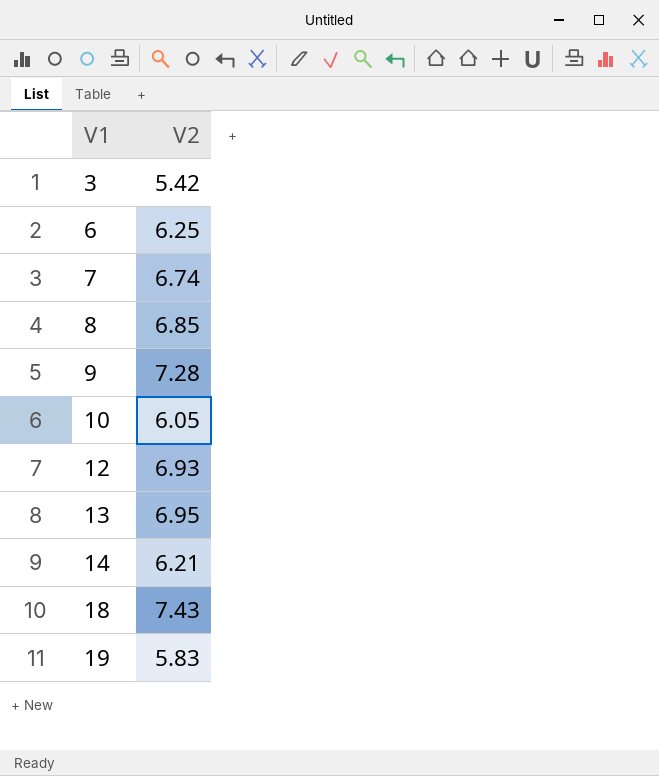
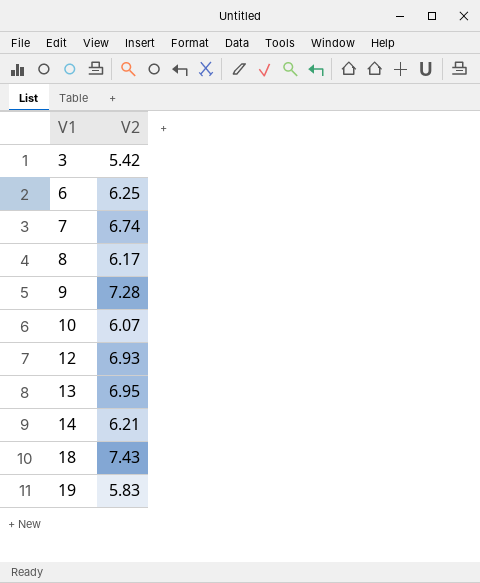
8 | V2: 6.85 -> 6.17
10 | V2: 6.05 -> 6.07

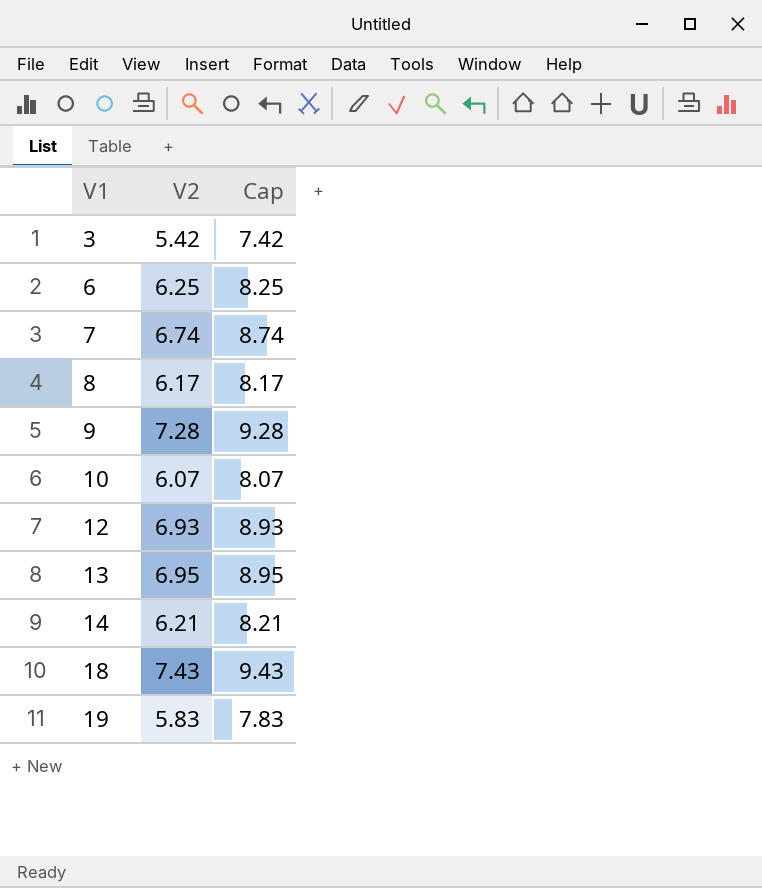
column Cap | formula: none -> [V2] + 2

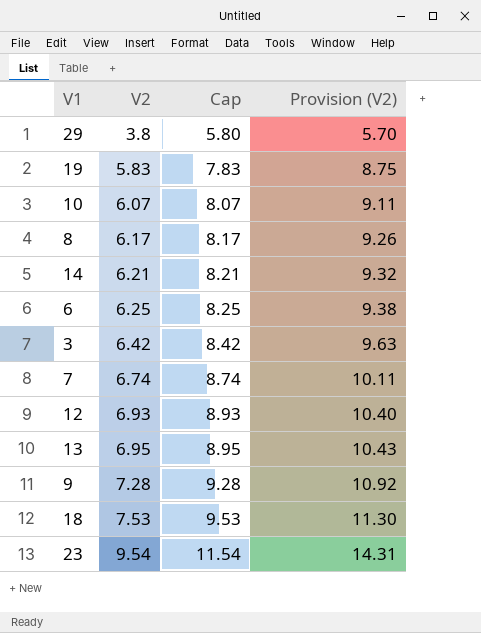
row order: V1 ascending -> V2 ascending
column Provision (V2) | formula: none -> [V2] * 1.5
row 29: none -> 3.8 | 5.80 | 5.70
3 | V2: 5.42 -> 6.42
3 | Cap: 7.42 -> 8.42
18 | V2: 7.43 -> 7.53
18 | Cap: 9.43 -> 9.53
row 23: none -> 9.54 | 11.54 | 14.31

